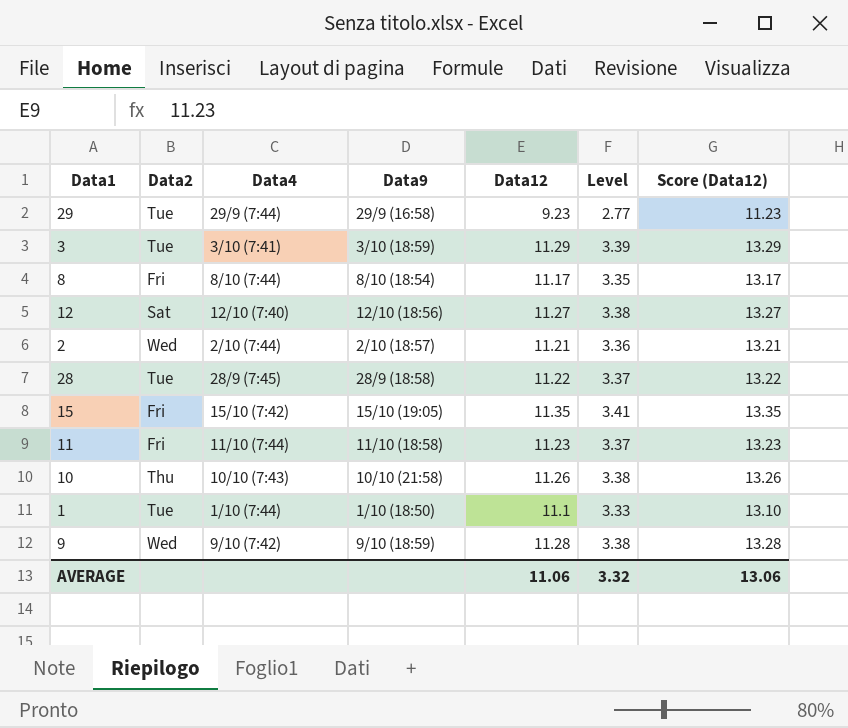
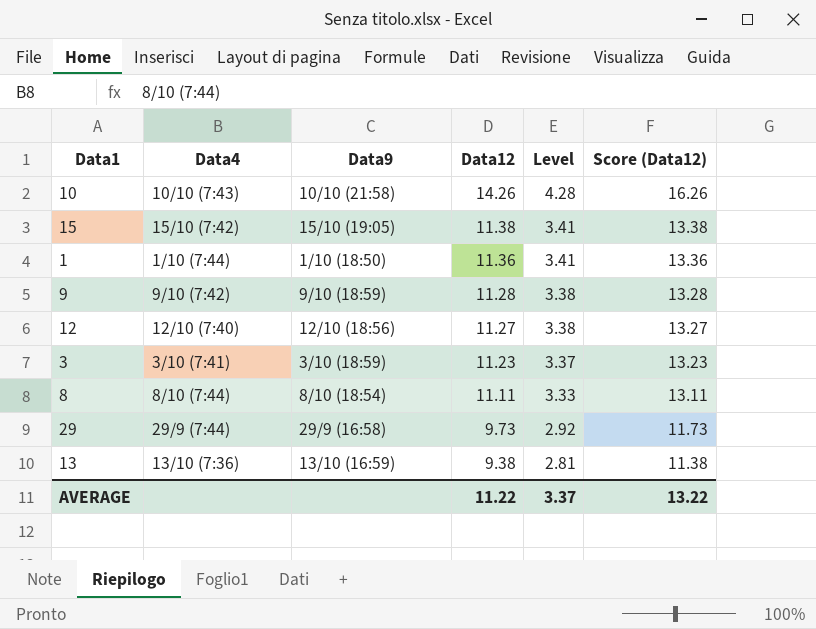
row order: none -> Data12 descending
column Data2 | position: 2 -> none
row 2: Wed | 2/10 (7:44) | 2/10 (18:57) | 11.21 | 3.36 | 13.21 -> none
row 28: Tue | 28/9 (7:45) | 28/9 (18:58) | 11.22 | 3.37 | 13.22 -> none
row 11: Fri | 11/10 (7:44) | 11/10 (18:58) | 11.23 | 3.37 | 13.23 -> none
10 | Data12: 11.26 -> 14.26
10 | Level: 3.38 -> 4.28
10 | Score (Data12): 13.26 -> 16.26
15 | Data12: 11.35 -> 11.38
15 | Score (Data12): 13.35 -> 13.38
1 | Data12: 11.1 -> 11.36
1 | Level: 3.33 -> 3.41
1 | Score (Data12): 13.10 -> 13.36
3 | Data12: 11.29 -> 11.23
3 | Level: 3.39 -> 3.37
3 | Score (Data12): 13.29 -> 13.23
8 | Data12: 11.17 -> 11.11
8 | Level: 3.35 -> 3.33
8 | Score (Data12): 13.17 -> 13.11
29 | Data12: 9.23 -> 9.73
29 | Level: 2.77 -> 2.92
29 | Score (Data12): 11.23 -> 11.73
row 13: none -> 13/10 (7:36) | 13/10 (16:59) | 9.38 | 2.81 | 11.38
AVERAGE | Data12: 11.06 -> 11.22
AVERAGE | Level: 3.32 -> 3.37
AVERAGE | Score (Data12): 13.06 -> 13.22

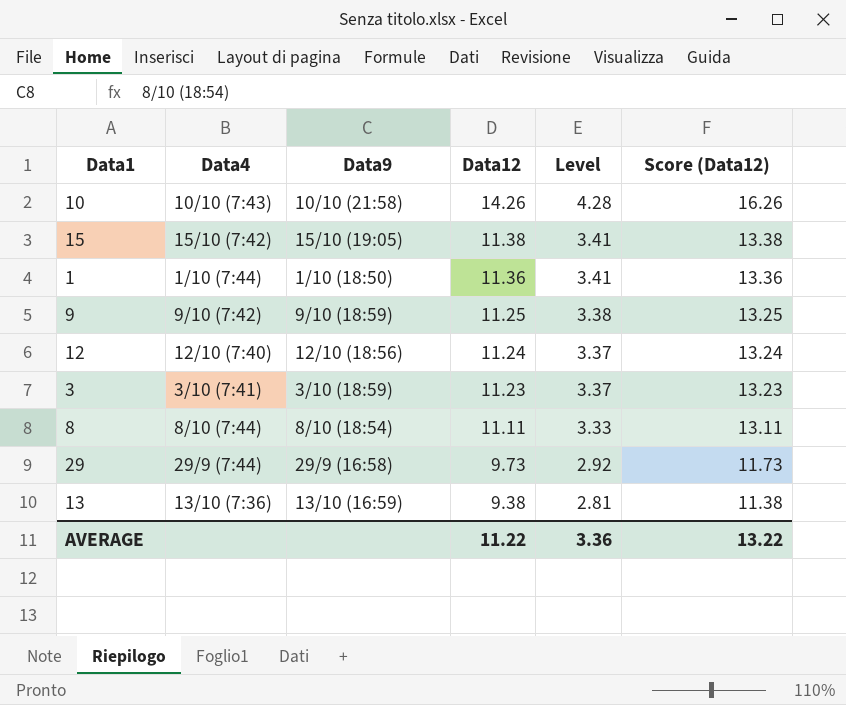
9 | Data12: 11.28 -> 11.25
9 | Score (Data12): 13.28 -> 13.25
12 | Data12: 11.27 -> 11.24
12 | Level: 3.38 -> 3.37
12 | Score (Data12): 13.27 -> 13.24
AVERAGE | Level: 3.37 -> 3.36

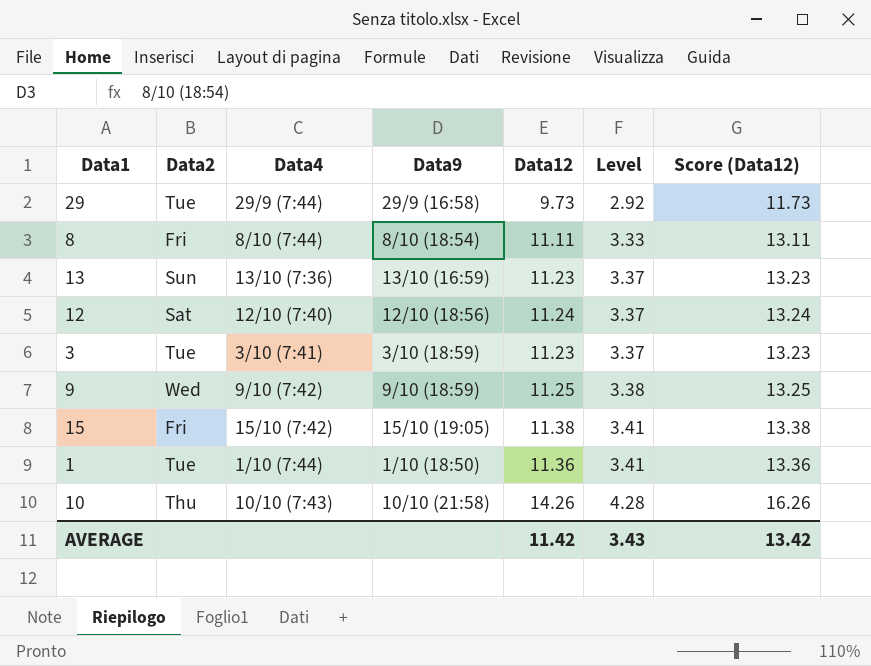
row order: Data12 descending -> Level ascending
column Data2 | position: none -> 2
13 | Data12: 9.38 -> 11.23
13 | Level: 2.81 -> 3.37
13 | Score (Data12): 11.38 -> 13.23
AVERAGE | Data12: 11.22 -> 11.42
AVERAGE | Level: 3.36 -> 3.43
AVERAGE | Score (Data12): 13.22 -> 13.42

